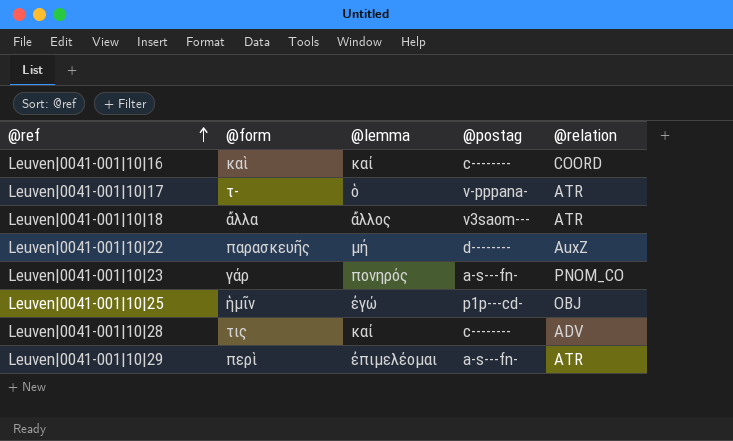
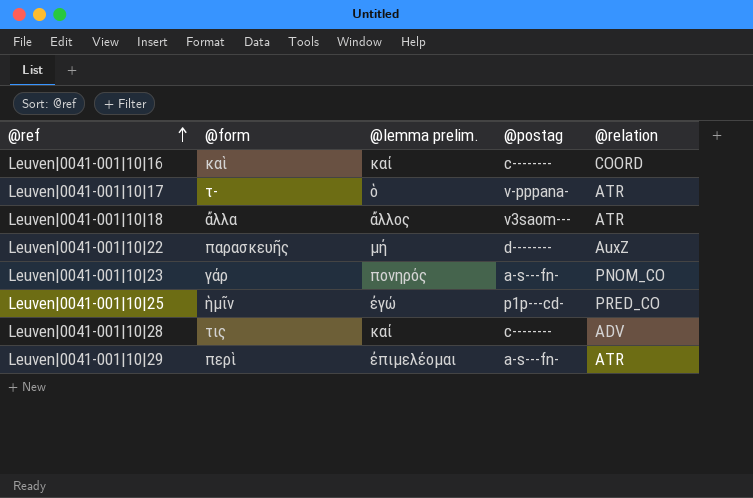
column name: @lemma -> @lemma prelim.
Leuven|0041-001|10|25 | @relation: OBJ -> PRED_CO

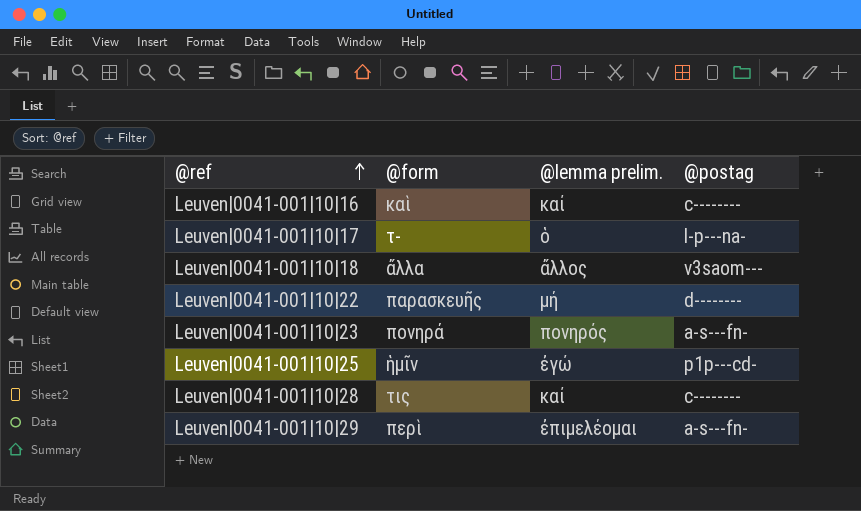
column @relation | position: 5 -> none
Leuven|0041-001|10|17 | @postag: v-pppana- -> l-p---na-
Leuven|0041-001|10|23 | @form: γάρ -> πονηρά

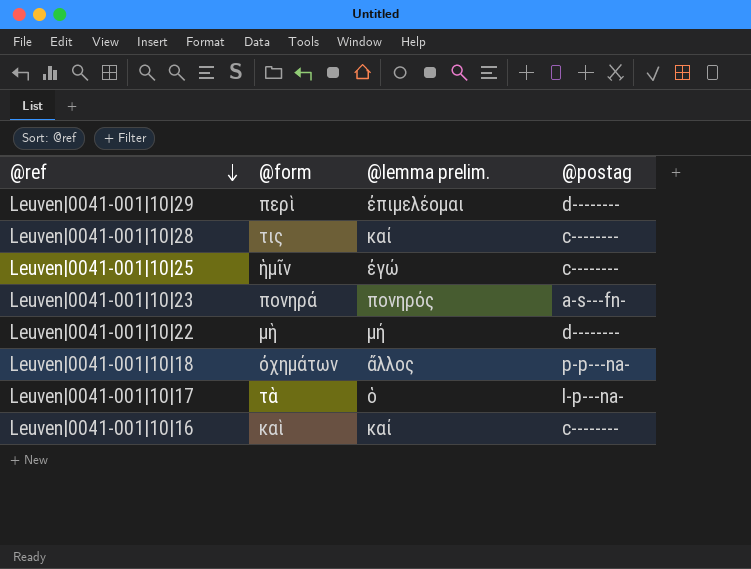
row order: @ref ascending -> @ref descending
Leuven|0041-001|10|29 | @postag: a-s---fn- -> d--------
Leuven|0041-001|10|25 | @postag: p1p---cd- -> c--------
Leuven|0041-001|10|22 | @form: παρασκευῆς -> μὴ
Leuven|0041-001|10|18 | @form: ἄλλα -> ὀχημάτων
Leuven|0041-001|10|18 | @postag: v3saom--- -> p-p---na-
Leuven|0041-001|10|17 | @form: τ- -> τὰ

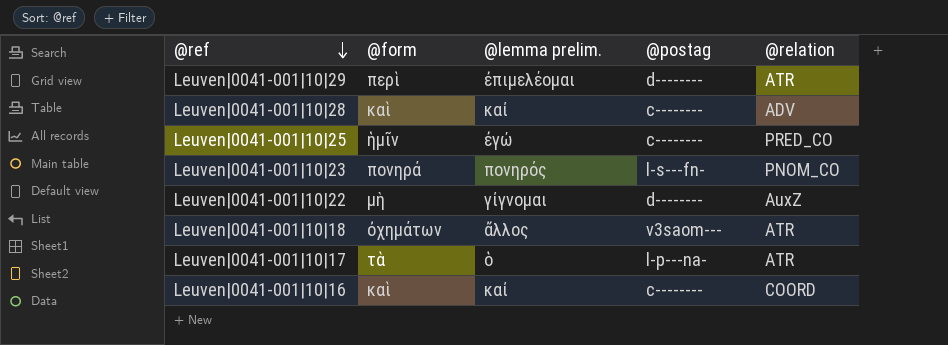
column @relation | position: none -> 5
Leuven|0041-001|10|28 | @form: τις -> καὶ
Leuven|0041-001|10|23 | @postag: a-s---fn- -> l-s---fn-
Leuven|0041-001|10|22 | @lemma prelim.: μή -> γίγνομαι
Leuven|0041-001|10|18 | @postag: p-p---na- -> v3saom---

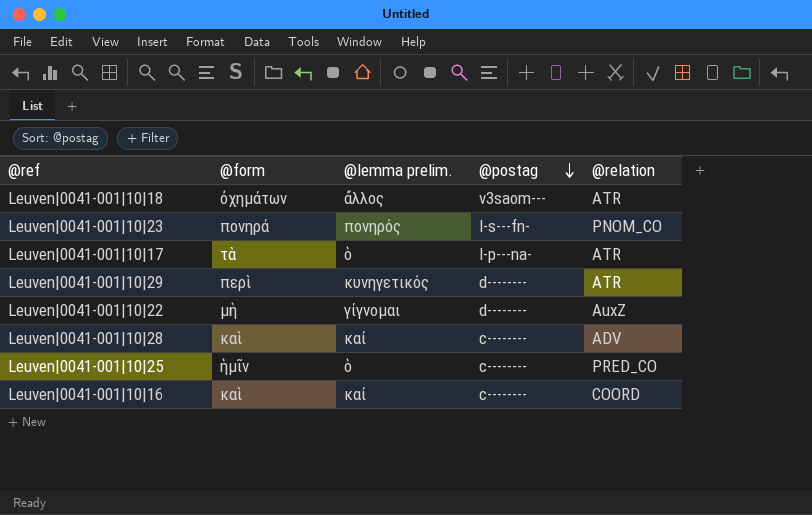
row order: @ref descending -> @postag descending
Leuven|0041-001|10|29 | @lemma prelim.: ἐπιμελέομαι -> κυνηγετικός
Leuven|0041-001|10|25 | @lemma prelim.: ἐγώ -> ὁ

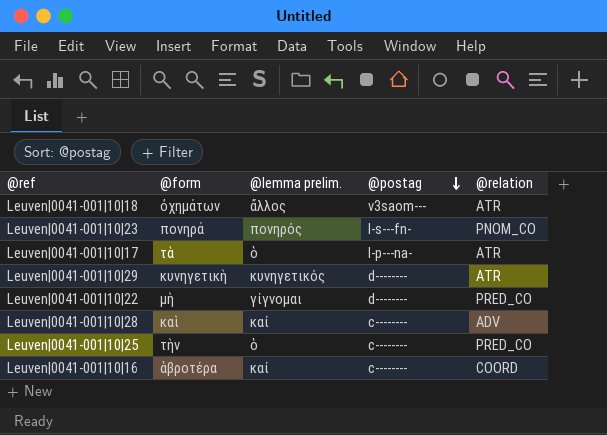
Leuven|0041-001|10|29 | @form: περὶ -> κυνηγετικὴ
Leuven|0041-001|10|22 | @relation: AuxZ -> PRED_CO
Leuven|0041-001|10|25 | @form: ἡμῖν -> τὴν
Leuven|0041-001|10|16 | @form: καὶ -> ἁβροτέρα

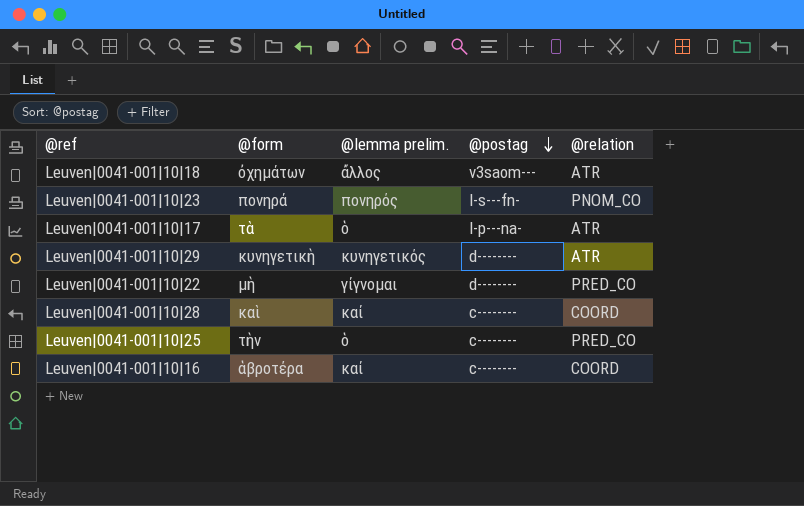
Leuven|0041-001|10|28 | @relation: ADV -> COORD

